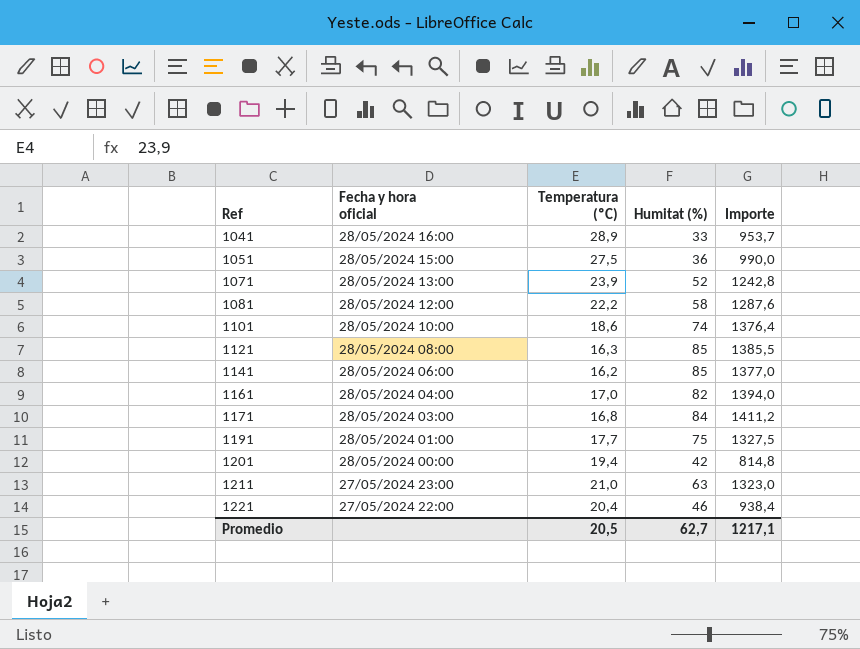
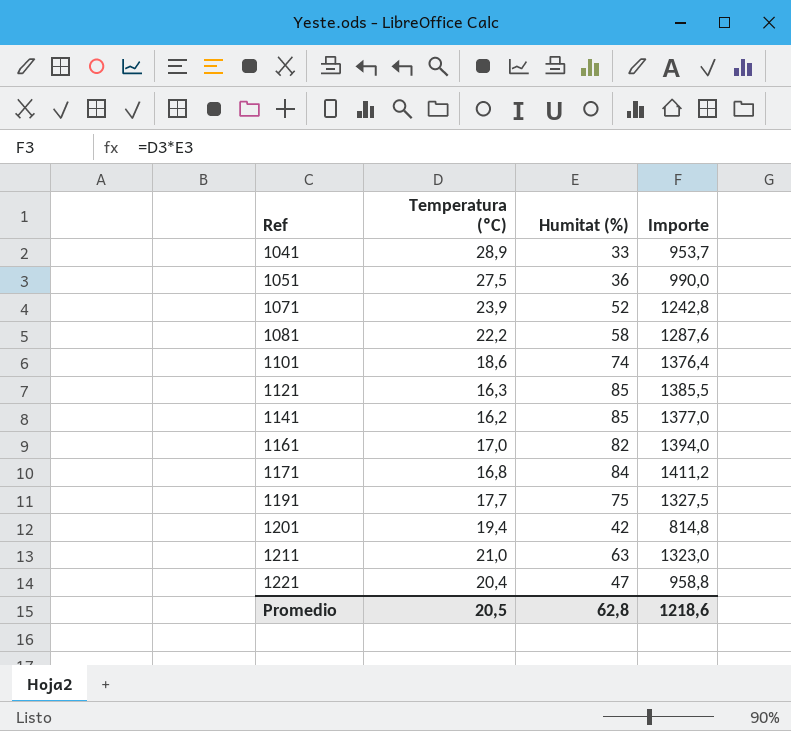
column Fecha y hora oficial | position: 2 -> none
1221 | Humitat (%): 46 -> 47
1221 | Importe: 938,4 -> 958,8
Promedio | Humitat (%): 62,7 -> 62,8
Promedio | Importe: 1217,1 -> 1218,6

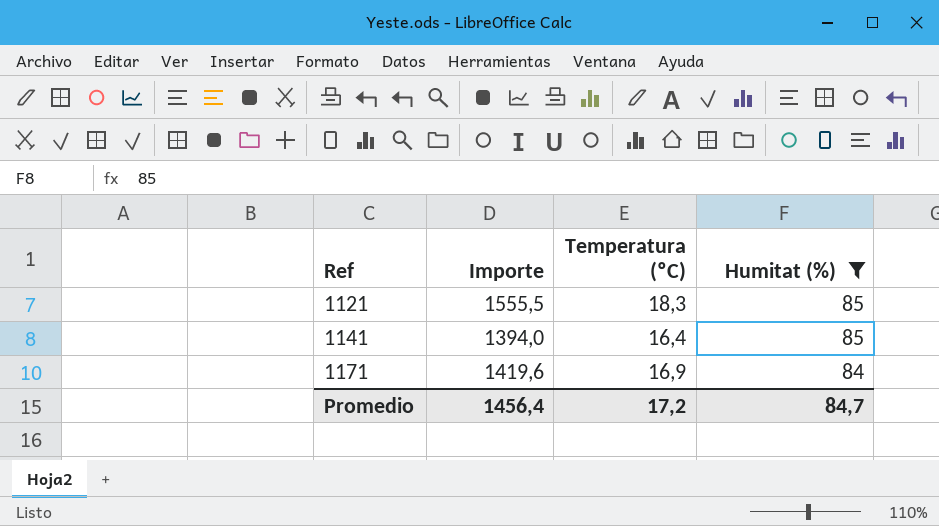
filter: none -> Humitat (%) >= 84
column Importe | position: 4 -> 2
1121 | Importe: 1385,5 -> 1555,5
1121 | Temperatura (ºC): 16,3 -> 18,3
1141 | Importe: 1377,0 -> 1394,0
1141 | Temperatura (ºC): 16,2 -> 16,4
1171 | Importe: 1411,2 -> 1419,6
1171 | Temperatura (ºC): 16,8 -> 16,9
Promedio | Importe: 1218,6 -> 1456,4
Promedio | Temperatura (ºC): 20,5 -> 17,2
Promedio | Humitat (%): 62,8 -> 84,7

